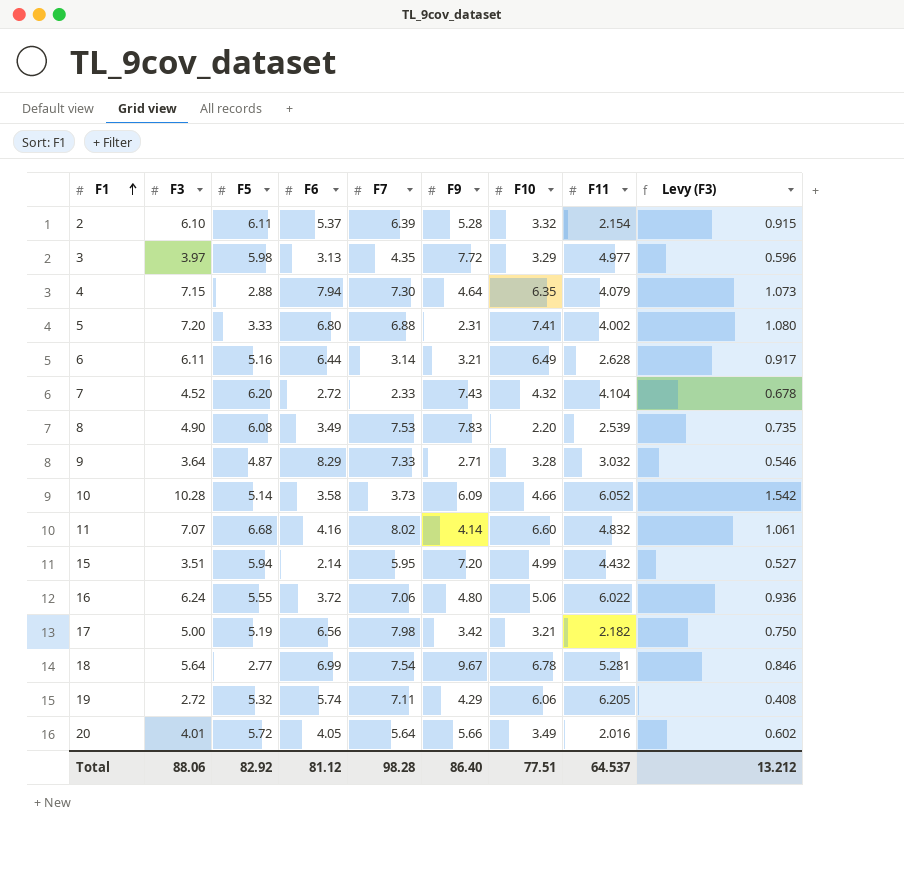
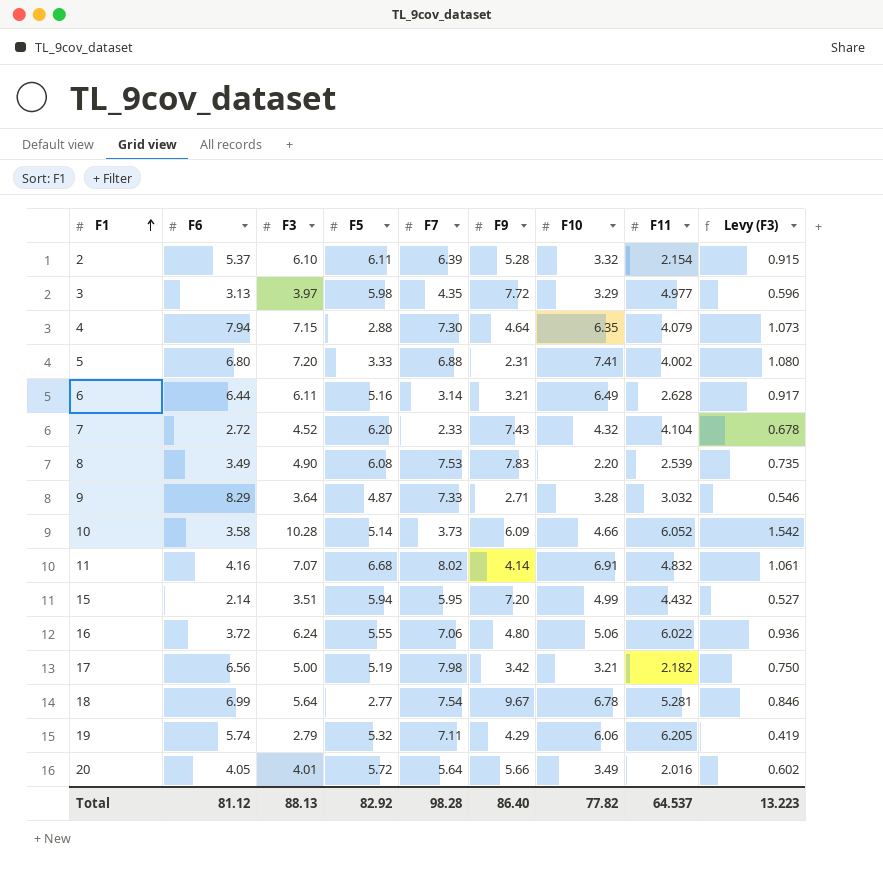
column F6 | position: 4 -> 2
11 | F10: 6.60 -> 6.91
19 | F3: 2.72 -> 2.79
19 | Levy (F3): 0.408 -> 0.419
Total | F3: 88.06 -> 88.13
Total | F10: 77.51 -> 77.82
Total | Levy (F3): 13.212 -> 13.223

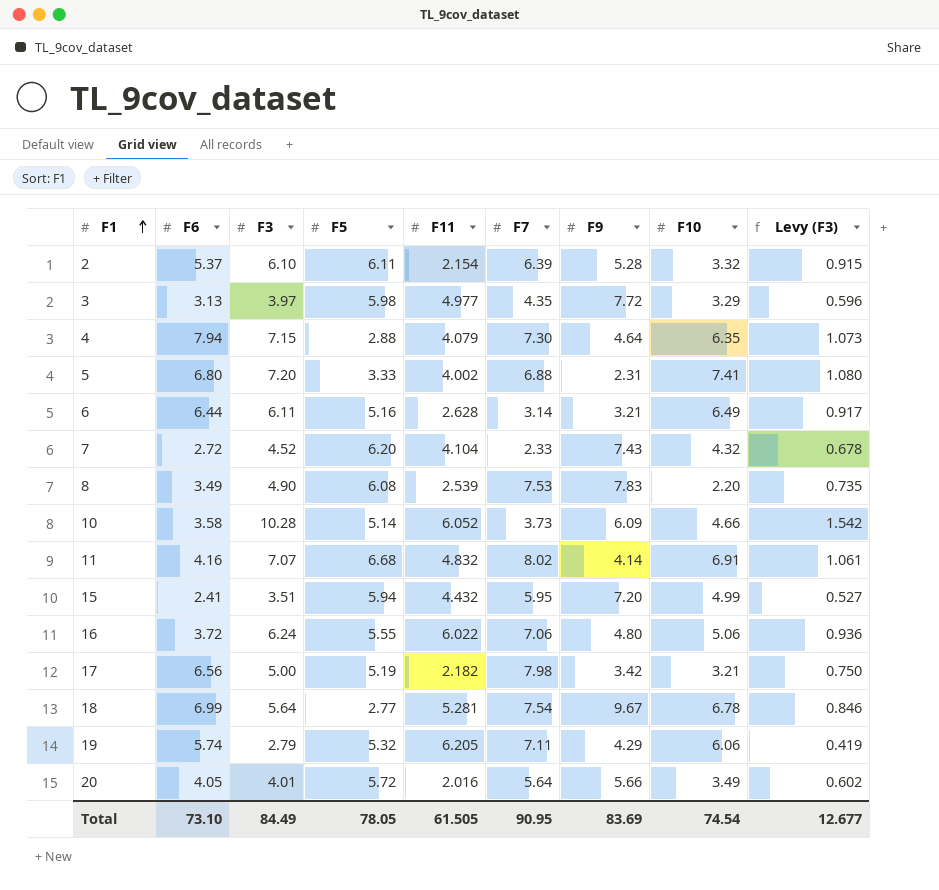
column F11 | position: 8 -> 5
row 9: 8.29 | 3.64 | 4.87 | 7.33 | 2.71 | 3.28 | 3.032 | 0.546 -> none
15 | F6: 2.14 -> 2.41
Total | F6: 81.12 -> 73.10
Total | F3: 88.13 -> 84.49
Total | F5: 82.92 -> 78.05
Total | F11: 64.537 -> 61.505
Total | F7: 98.28 -> 90.95
Total | F9: 86.40 -> 83.69
Total | F10: 77.82 -> 74.54
Total | Levy (F3): 13.223 -> 12.677

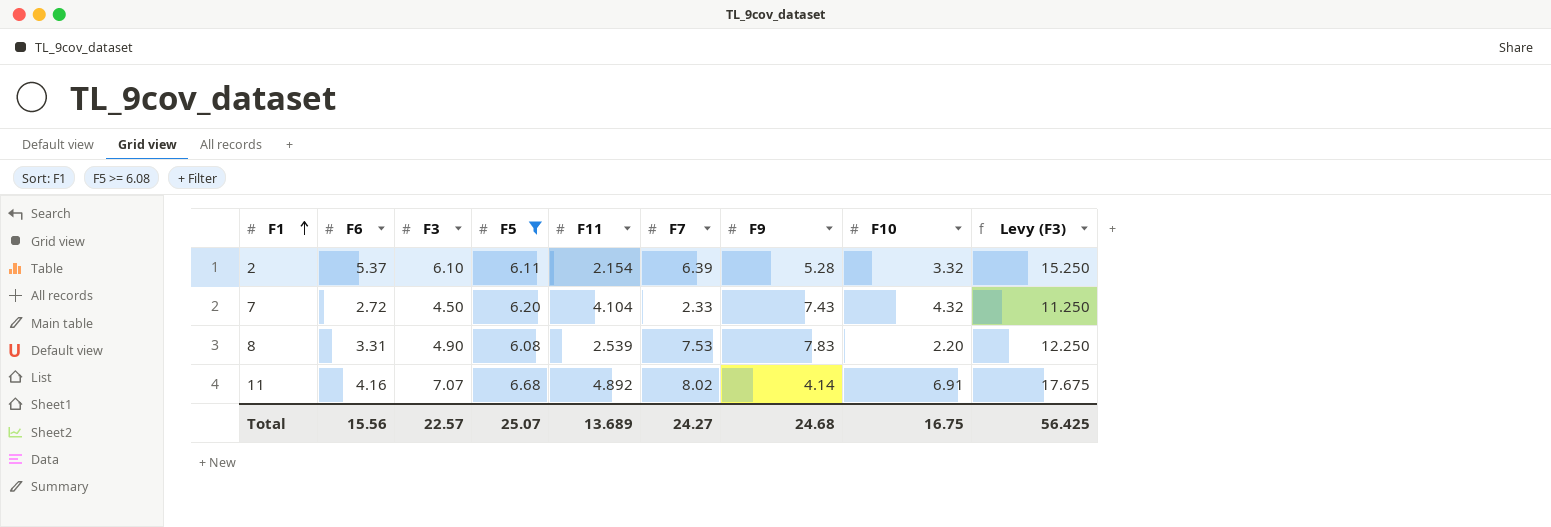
filter: none -> F5 >= 6.08
column Levy (F3) | formula: [F3] * 0.15 -> [F3] * 2.5
7 | F3: 4.52 -> 4.50
8 | F6: 3.49 -> 3.31
11 | F11: 4.832 -> 4.892
Total | F6: 73.10 -> 15.56
Total | F3: 84.49 -> 22.57
Total | F5: 78.05 -> 25.07
Total | F11: 61.505 -> 13.689
Total | F7: 90.95 -> 24.27
Total | F9: 83.69 -> 24.68
Total | F10: 74.54 -> 16.75
Total | Levy (F3): 12.677 -> 56.425

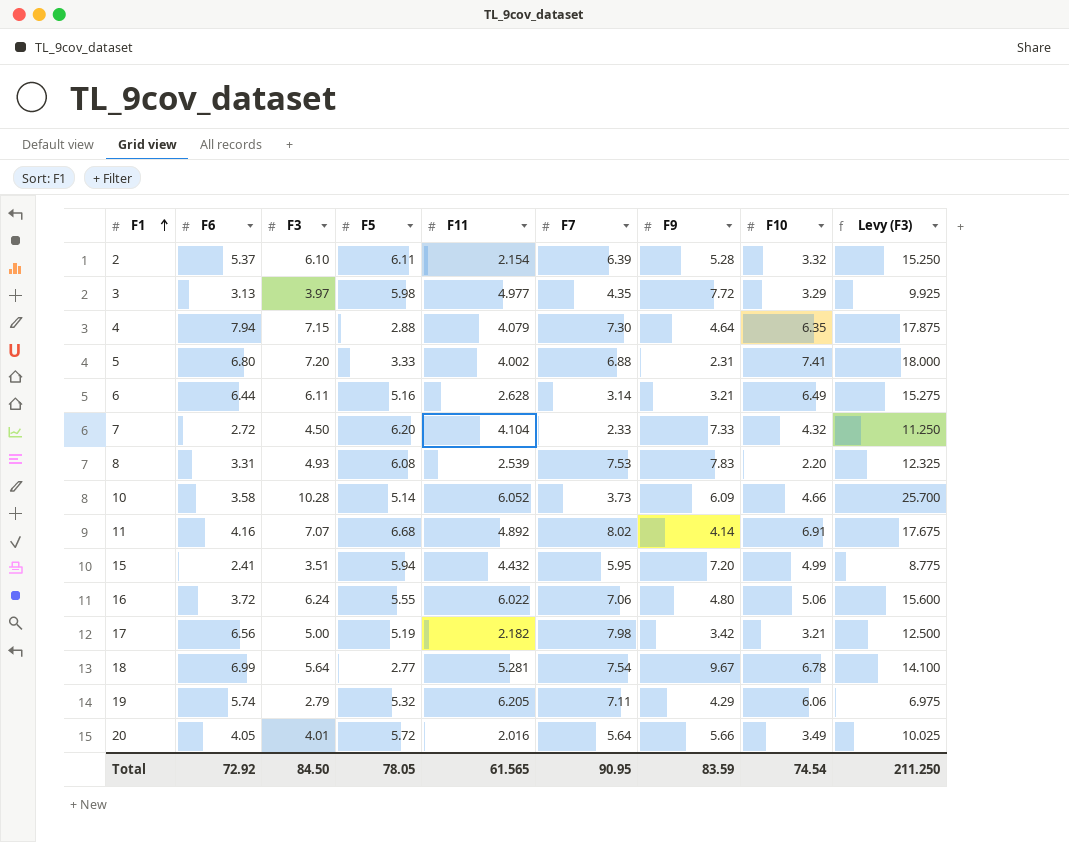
filter: F5 >= 6.08 -> none
7 | F9: 7.43 -> 7.33
8 | F3: 4.90 -> 4.93
8 | Levy (F3): 12.250 -> 12.325
Total | F6: 15.56 -> 72.92
Total | F3: 22.57 -> 84.50
Total | F5: 25.07 -> 78.05
Total | F11: 13.689 -> 61.565
Total | F7: 24.27 -> 90.95
Total | F9: 24.68 -> 83.59
Total | F10: 16.75 -> 74.54
Total | Levy (F3): 56.425 -> 211.250

